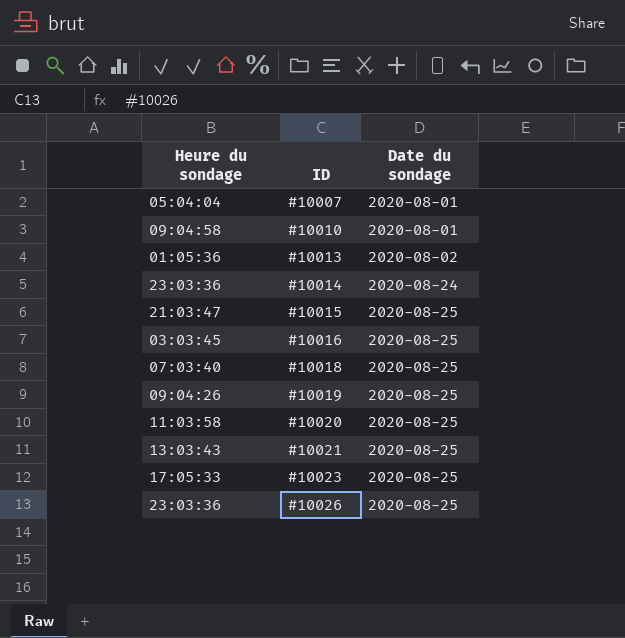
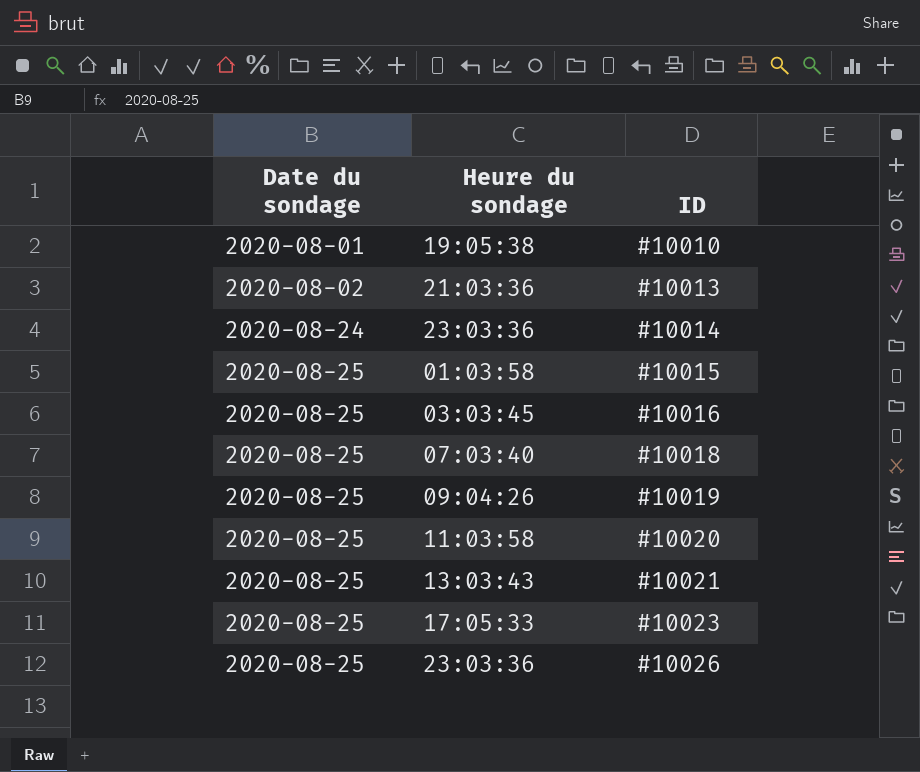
column Date du sondage | position: 3 -> 1
row #10007: 05:04:04 | 2020-08-01 -> none
#10010 | Heure du sondage: 09:04:58 -> 19:05:38
#10013 | Heure du sondage: 01:05:36 -> 21:03:36
#10015 | Heure du sondage: 21:03:47 -> 01:03:58

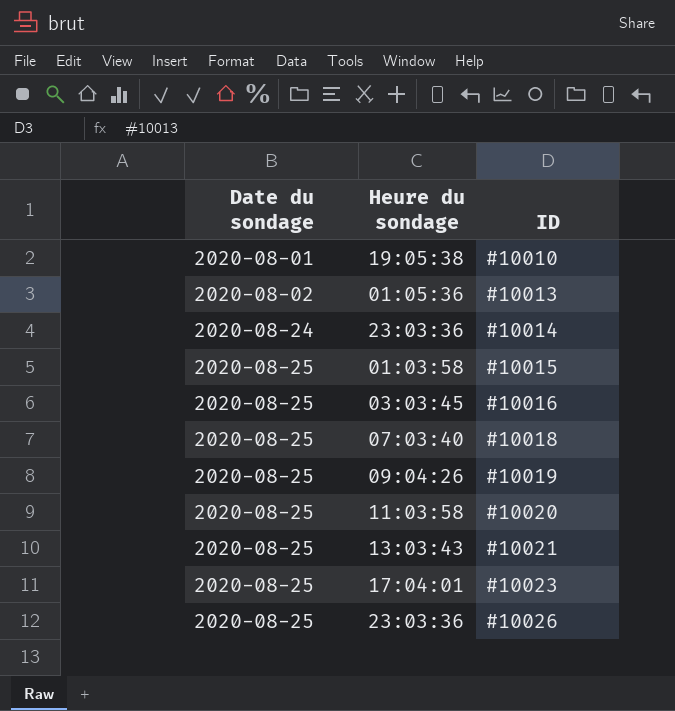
#10013 | Heure du sondage: 21:03:36 -> 01:05:36
#10023 | Heure du sondage: 17:05:33 -> 17:04:01

